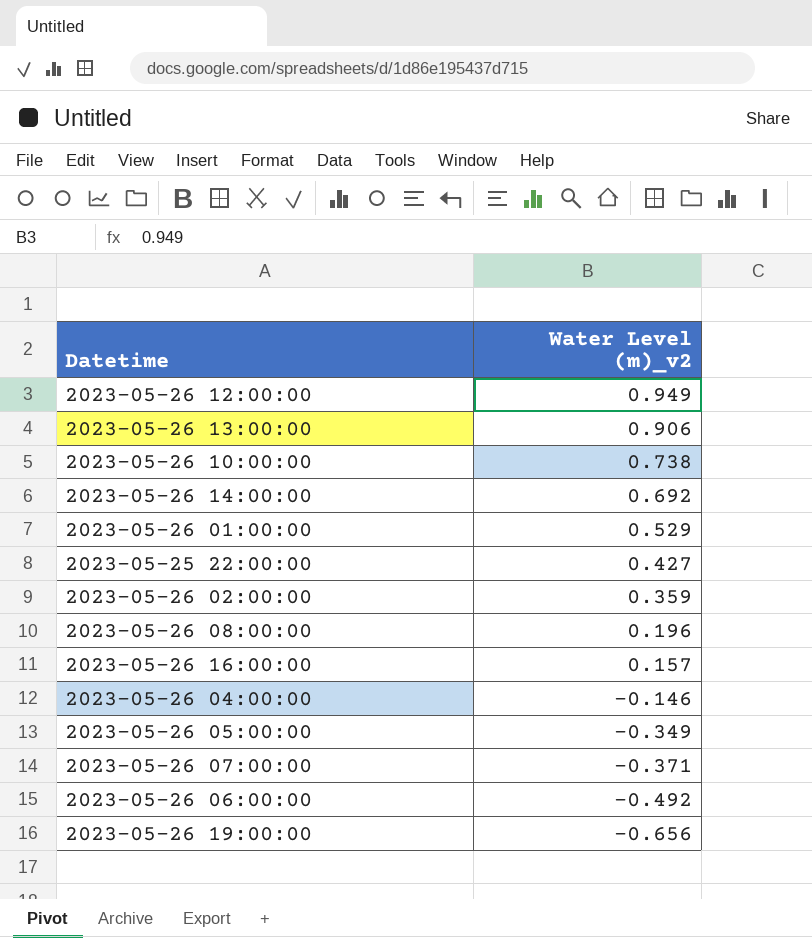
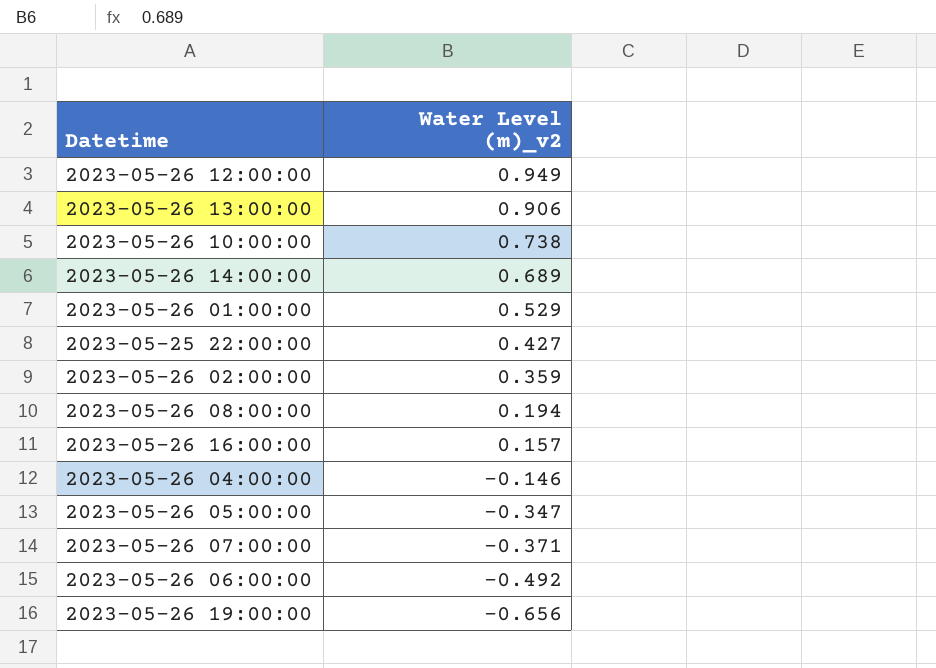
2023-05-26 14:00:00 | Water Level (m)_v2: 0.692 -> 0.689
2023-05-26 08:00:00 | Water Level (m)_v2: 0.196 -> 0.194
2023-05-26 05:00:00 | Water Level (m)_v2: -0.349 -> -0.347

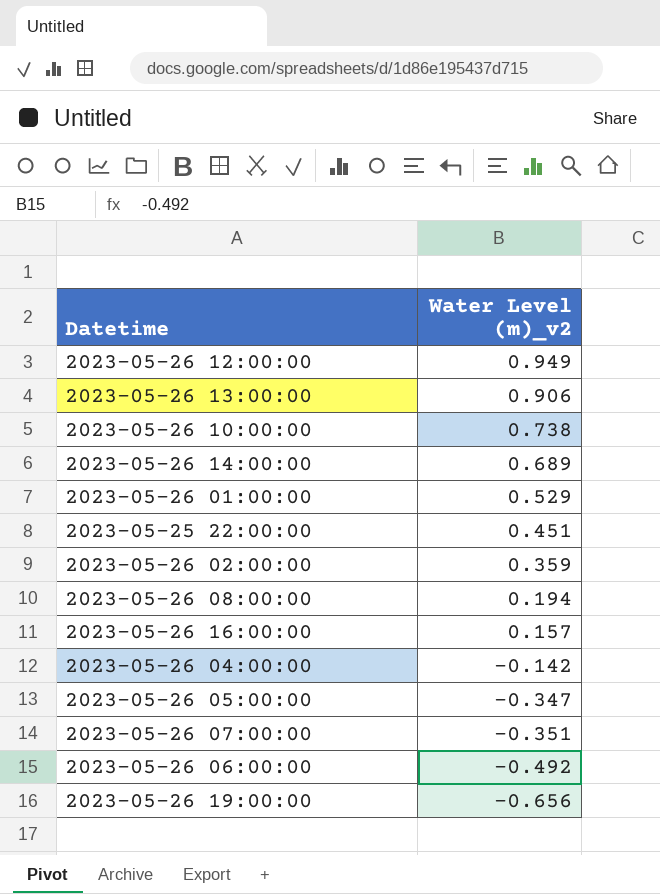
2023-05-25 22:00:00 | Water Level (m)_v2: 0.427 -> 0.451
2023-05-26 04:00:00 | Water Level (m)_v2: -0.146 -> -0.142
2023-05-26 07:00:00 | Water Level (m)_v2: -0.371 -> -0.351

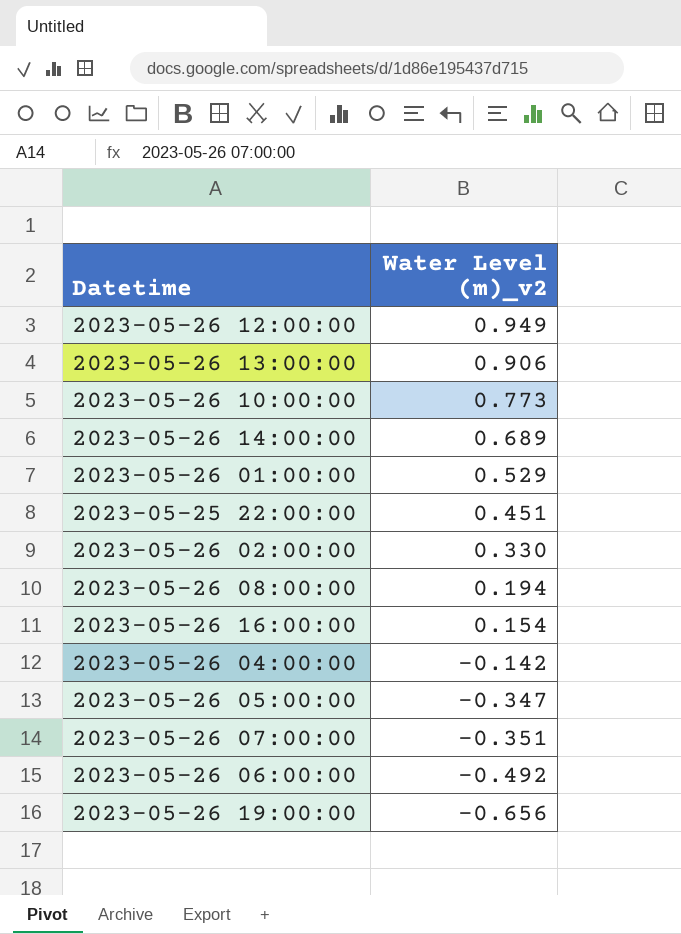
2023-05-26 10:00:00 | Water Level (m)_v2: 0.738 -> 0.773
2023-05-26 02:00:00 | Water Level (m)_v2: 0.359 -> 0.330
2023-05-26 16:00:00 | Water Level (m)_v2: 0.157 -> 0.154

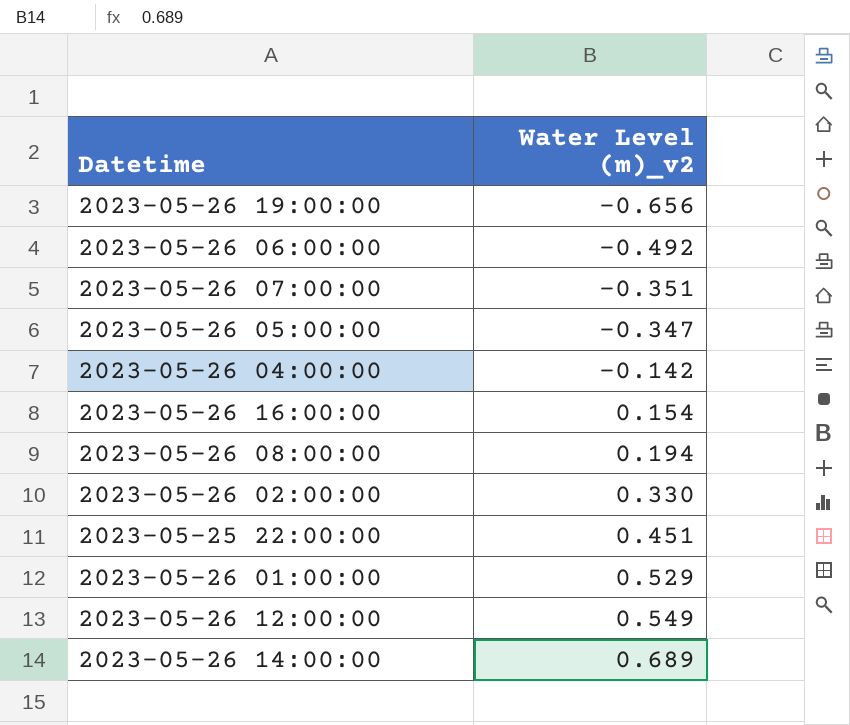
row order: Water Level (m)_v2 descending -> Water Level (m)_v2 ascending
row 2023-05-26 13:00:00: 0.906 -> none
row 2023-05-26 10:00:00: 0.773 -> none
2023-05-26 12:00:00 | Water Level (m)_v2: 0.949 -> 0.549

